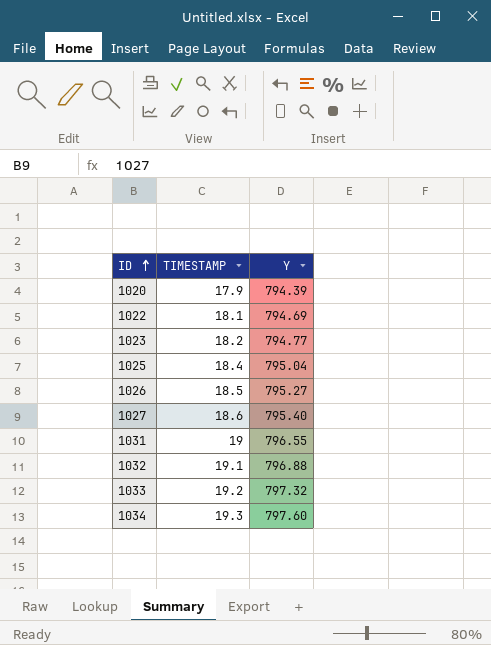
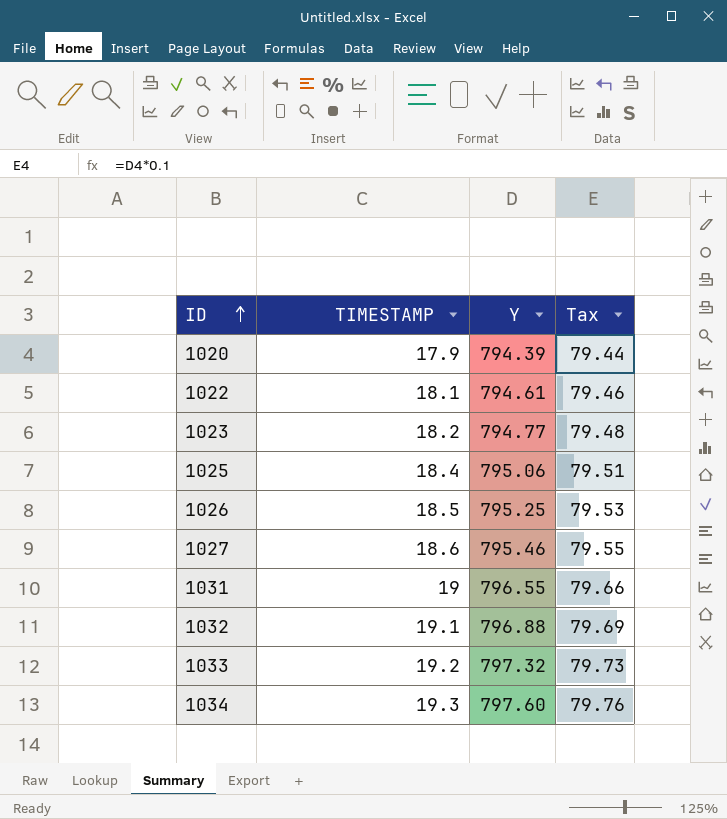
column Tax | formula: none -> [Y] * 0.1
1022 | Y: 794.69 -> 794.61
1025 | Y: 795.04 -> 795.06
1026 | Y: 795.27 -> 795.25
1027 | Y: 795.40 -> 795.46

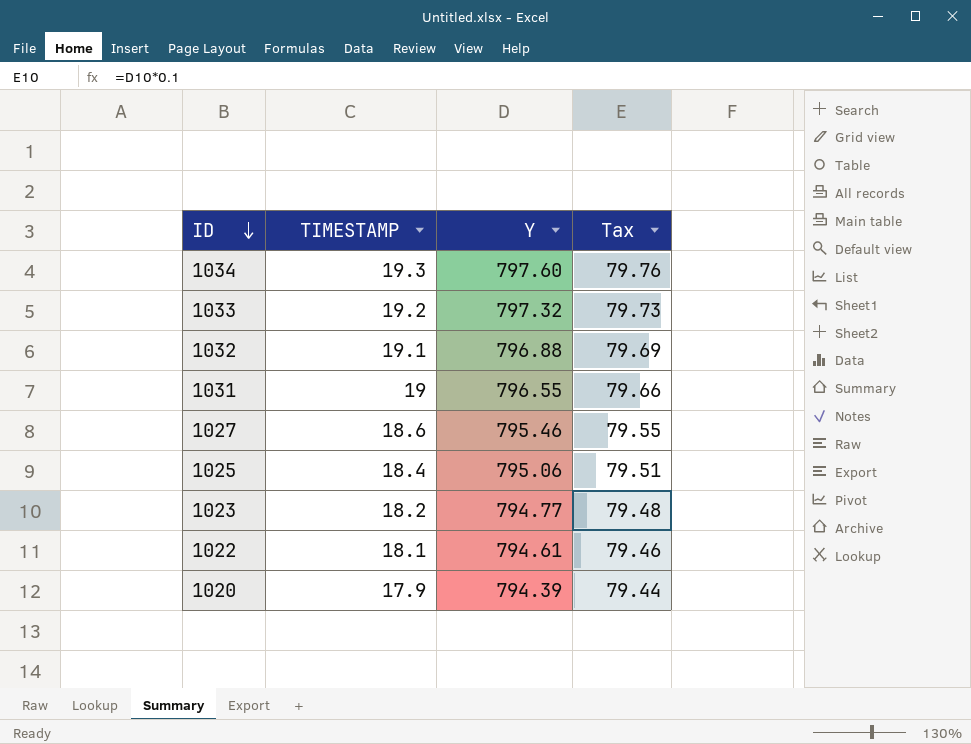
row order: ID ascending -> ID descending
row 1026: 18.5 | 795.25 | 79.53 -> none

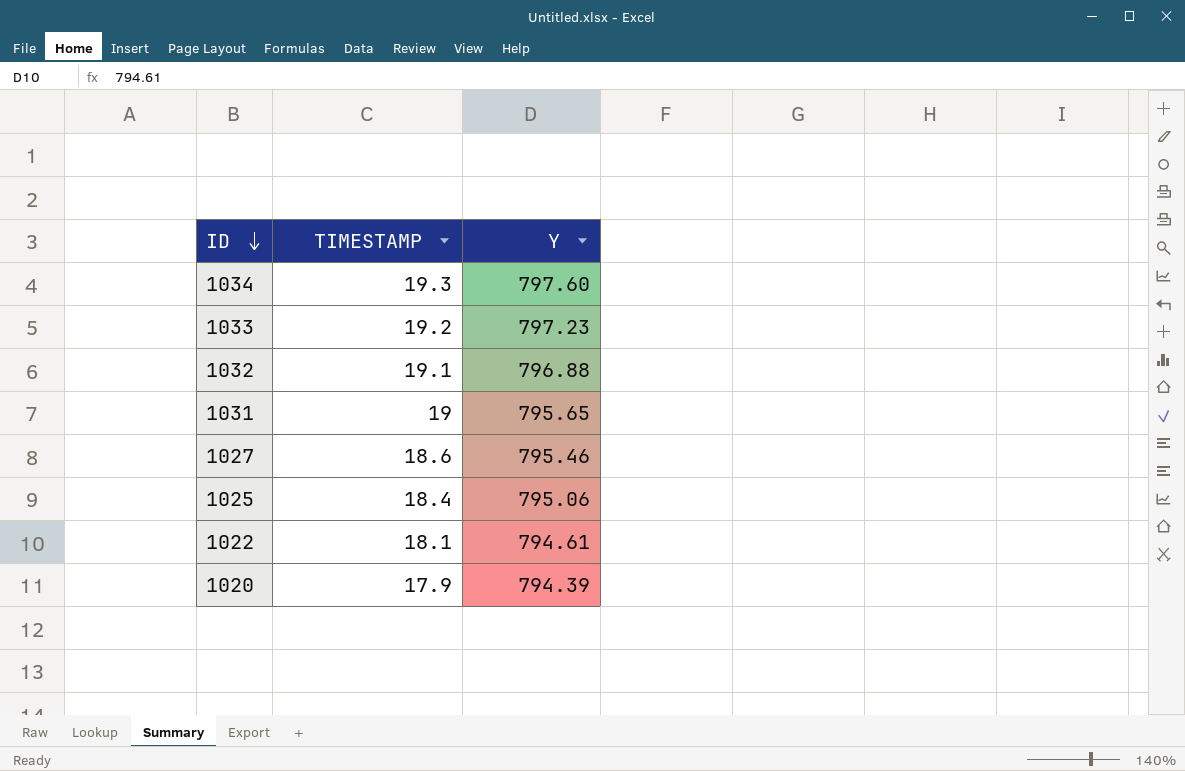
column Tax | formula: [Y] * 0.1 -> none
row 1023: 18.2 | 794.77 | 79.48 -> none
1033 | Y: 797.32 -> 797.23
1031 | Y: 796.55 -> 795.65

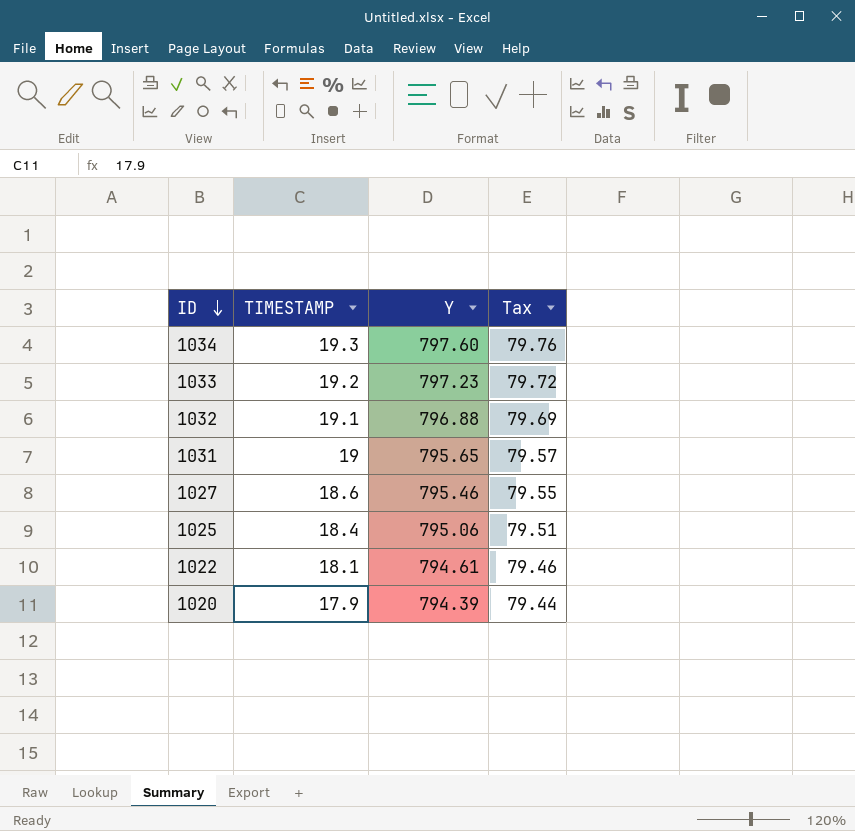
column Tax | formula: none -> [Y] * 0.1

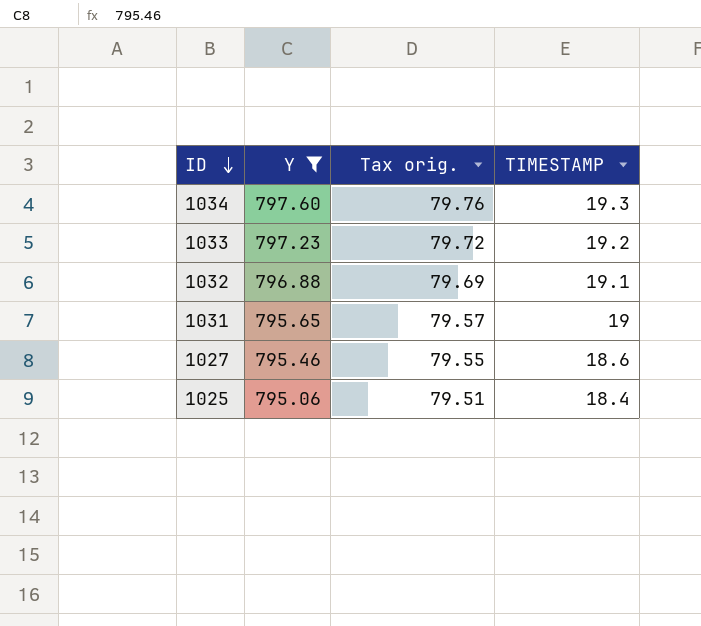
filter: none -> Y >= 795.06
column name: Tax -> Tax orig.
column TIMESTAMP | position: 2 -> 4

